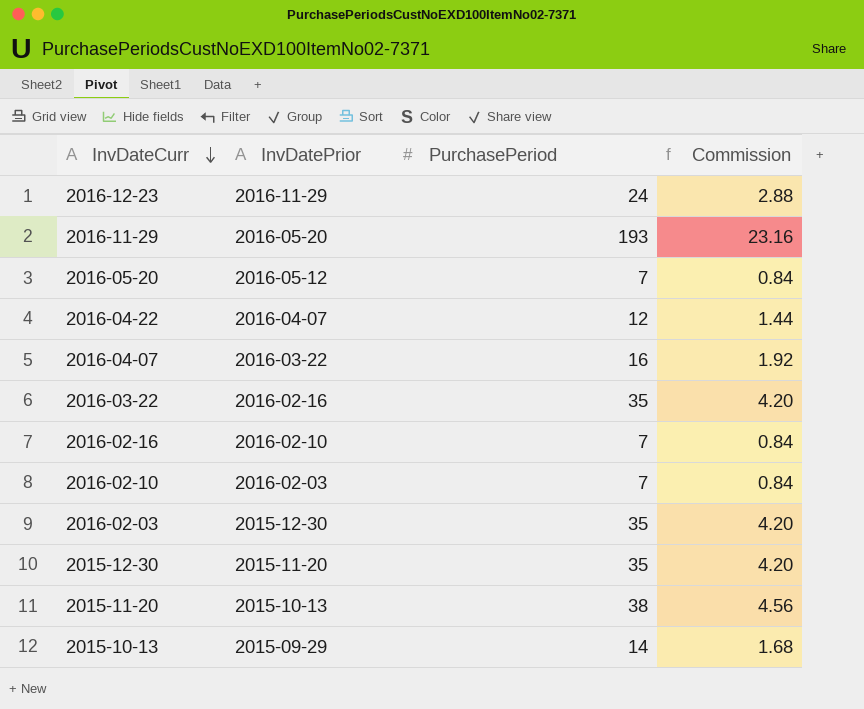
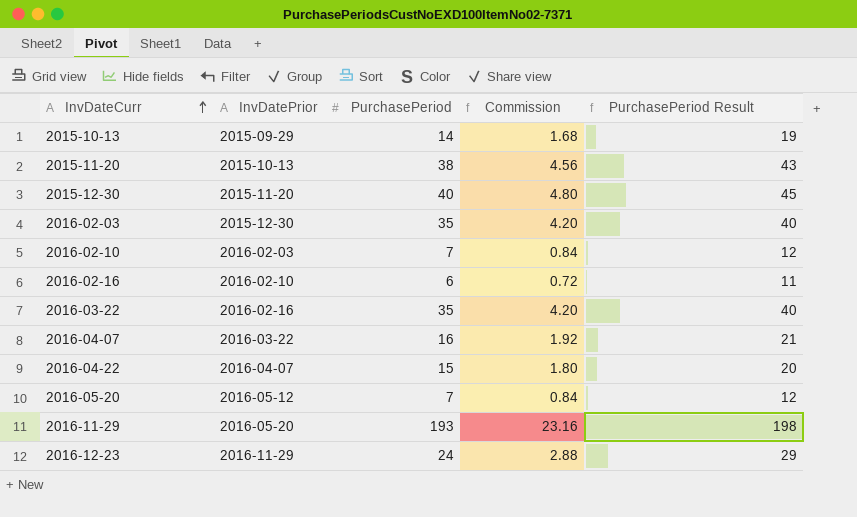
row order: InvDateCurr descending -> InvDateCurr ascending
column PurchasePeriod Result | formula: none -> [PurchasePeriod] + 5
2015-12-30 | PurchasePeriod: 35 -> 40
2015-12-30 | Commission: 4.20 -> 4.80
2016-02-16 | PurchasePeriod: 7 -> 6
2016-02-16 | Commission: 0.84 -> 0.72
2016-04-22 | PurchasePeriod: 12 -> 15
2016-04-22 | Commission: 1.44 -> 1.80

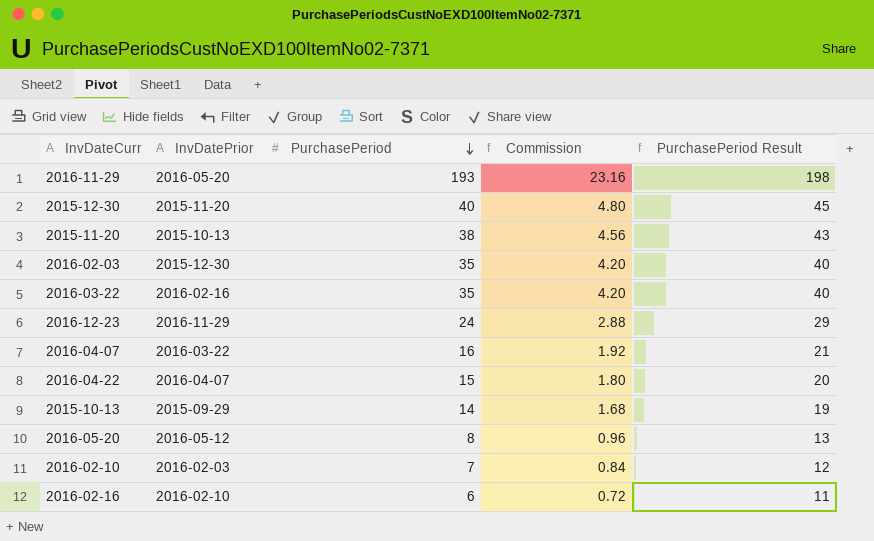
row order: InvDateCurr ascending -> PurchasePeriod descending
2016-05-20 | PurchasePeriod: 7 -> 8
2016-05-20 | Commission: 0.84 -> 0.96
2016-05-20 | PurchasePeriod Result: 12 -> 13

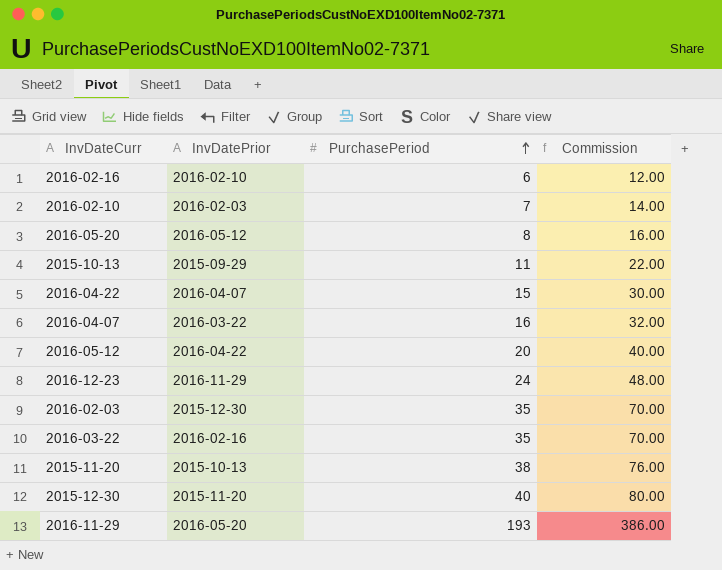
row order: PurchasePeriod descending -> PurchasePeriod ascending
column PurchasePeriod Result | formula: [PurchasePeriod] + 5 -> none
column Commission | formula: [PurchasePeriod] * 0.12 -> [PurchasePeriod] * 2
2015-10-13 | PurchasePeriod: 14 -> 11
row 2016-05-12: none -> 2016-04-22 | 20 | 40.00

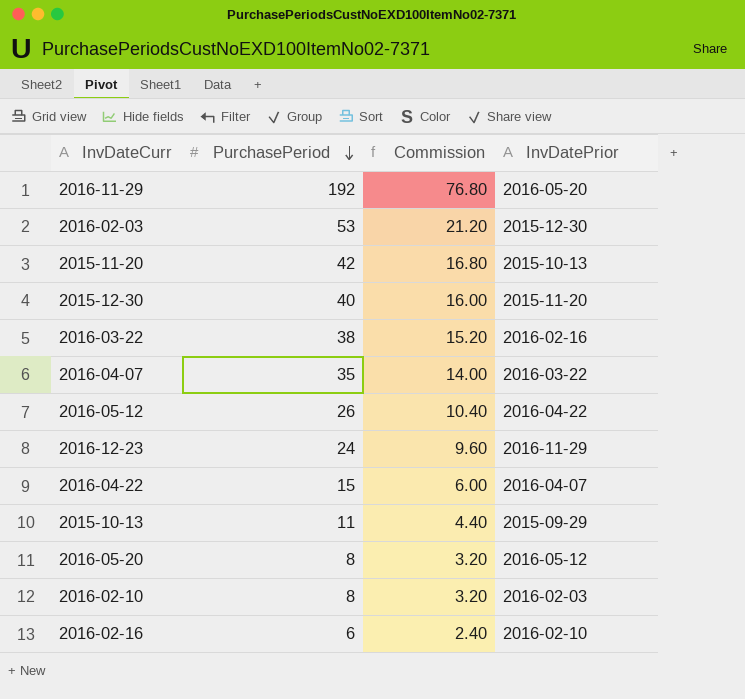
row order: PurchasePeriod ascending -> PurchasePeriod descending
column Commission | formula: [PurchasePeriod] * 2 -> [PurchasePeriod] * 0.4
column InvDatePrior | position: 2 -> 4
2016-11-29 | PurchasePeriod: 193 -> 192
2016-02-03 | PurchasePeriod: 35 -> 53
2015-11-20 | PurchasePeriod: 38 -> 42
2016-03-22 | PurchasePeriod: 35 -> 38
2016-04-07 | PurchasePeriod: 16 -> 35
2016-05-12 | PurchasePeriod: 20 -> 26
2016-02-10 | PurchasePeriod: 7 -> 8

